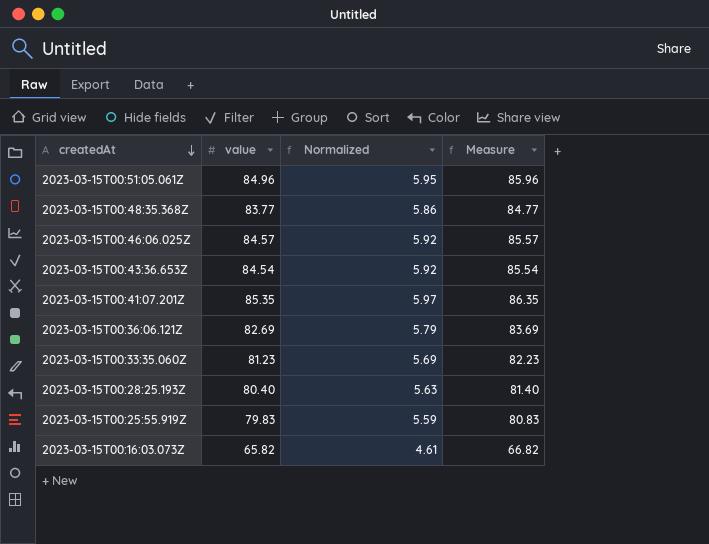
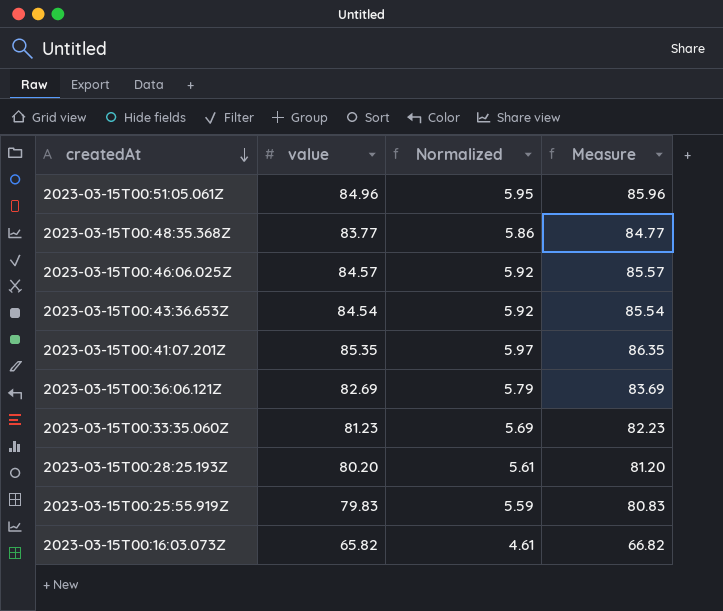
2023-03-15T00:28:25.193Z | value: 80.40 -> 80.20
2023-03-15T00:28:25.193Z | Normalized: 5.63 -> 5.61
2023-03-15T00:28:25.193Z | Measure: 81.40 -> 81.20

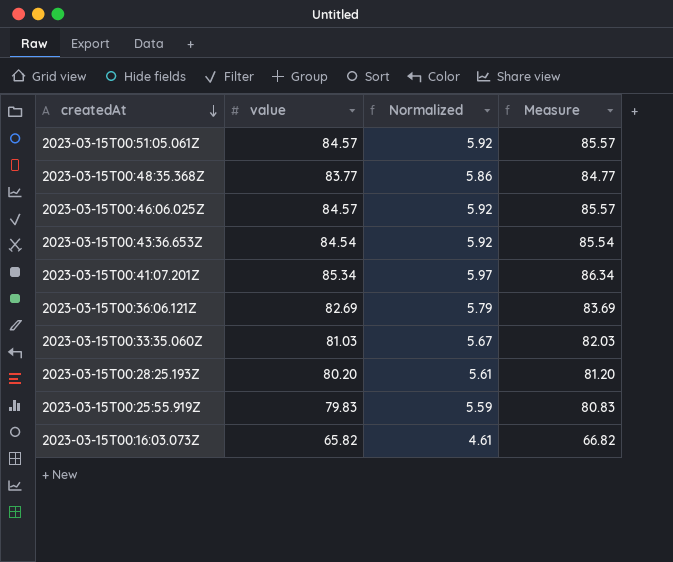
2023-03-15T00:51:05.061Z | value: 84.96 -> 84.57
2023-03-15T00:51:05.061Z | Normalized: 5.95 -> 5.92
2023-03-15T00:51:05.061Z | Measure: 85.96 -> 85.57
2023-03-15T00:41:07.201Z | value: 85.35 -> 85.34
2023-03-15T00:41:07.201Z | Measure: 86.35 -> 86.34
2023-03-15T00:33:35.060Z | value: 81.23 -> 81.03
2023-03-15T00:33:35.060Z | Normalized: 5.69 -> 5.67
2023-03-15T00:33:35.060Z | Measure: 82.23 -> 82.03

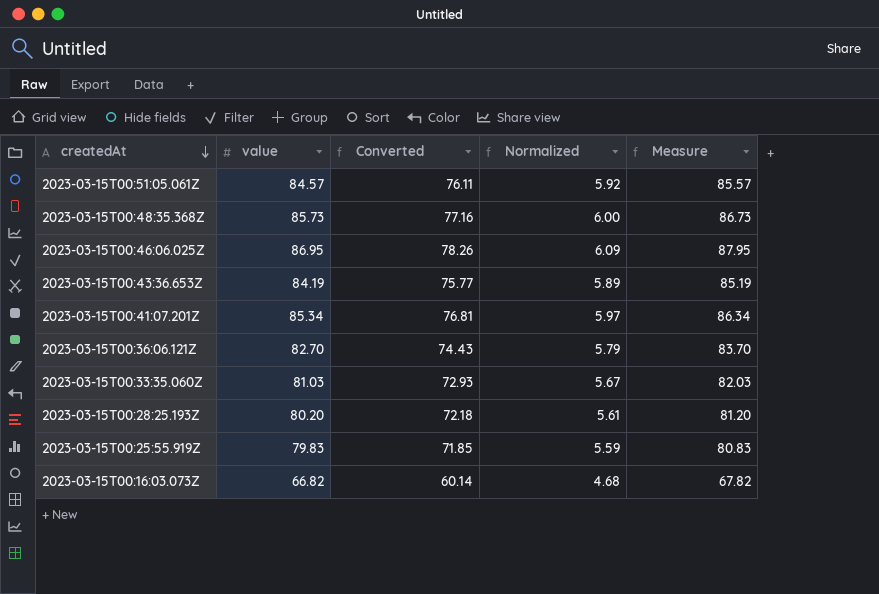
column Converted | formula: none -> [value] * 0.9
2023-03-15T00:48:35.368Z | value: 83.77 -> 85.73
2023-03-15T00:48:35.368Z | Normalized: 5.86 -> 6.00
2023-03-15T00:48:35.368Z | Measure: 84.77 -> 86.73
2023-03-15T00:46:06.025Z | value: 84.57 -> 86.95
2023-03-15T00:46:06.025Z | Normalized: 5.92 -> 6.09
2023-03-15T00:46:06.025Z | Measure: 85.57 -> 87.95
2023-03-15T00:43:36.653Z | value: 84.54 -> 84.19
2023-03-15T00:43:36.653Z | Normalized: 5.92 -> 5.89
2023-03-15T00:43:36.653Z | Measure: 85.54 -> 85.19
2023-03-15T00:36:06.121Z | value: 82.69 -> 82.70
2023-03-15T00:36:06.121Z | Measure: 83.69 -> 83.70
2023-03-15T00:16:03.073Z | value: 65.82 -> 66.82
2023-03-15T00:16:03.073Z | Normalized: 4.61 -> 4.68
2023-03-15T00:16:03.073Z | Measure: 66.82 -> 67.82

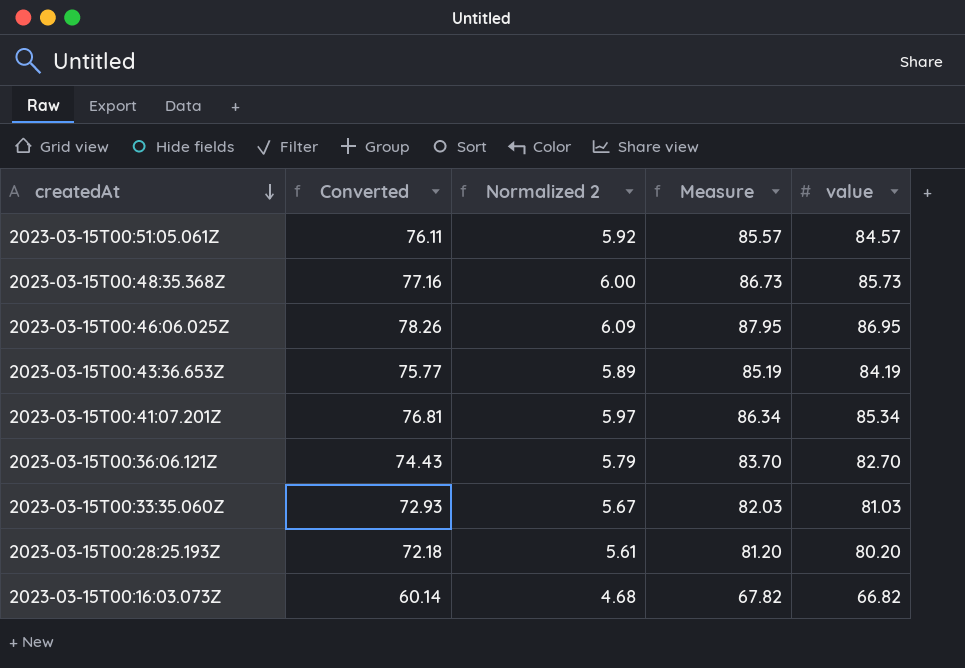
column name: Normalized -> Normalized 2
column value | position: 2 -> 5
row 2023-03-15T00:25:55.919Z: 79.83 | 71.85 | 5.59 | 80.83 -> none

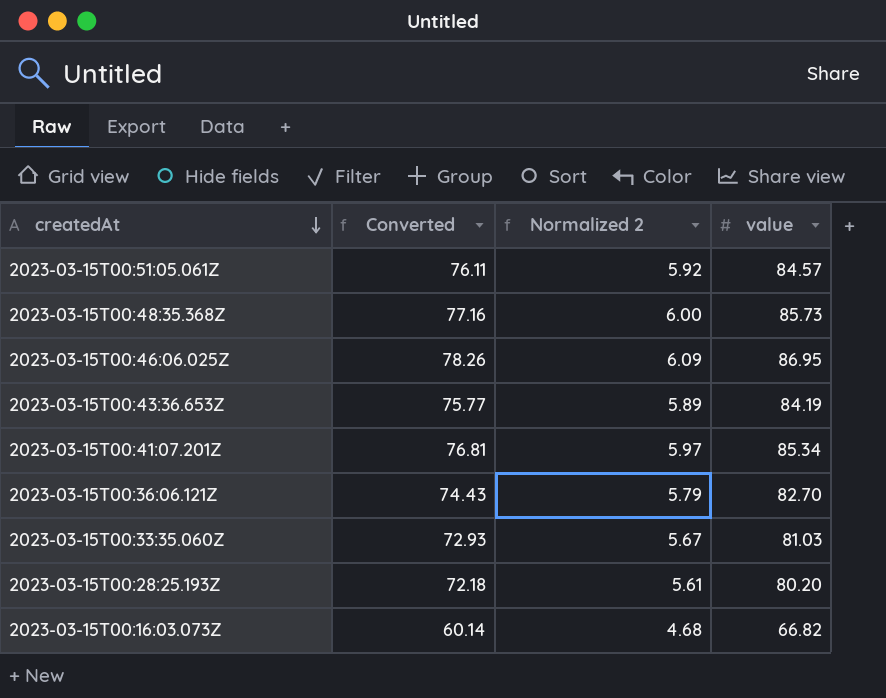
column Measure | formula: [value] + 1 -> none

